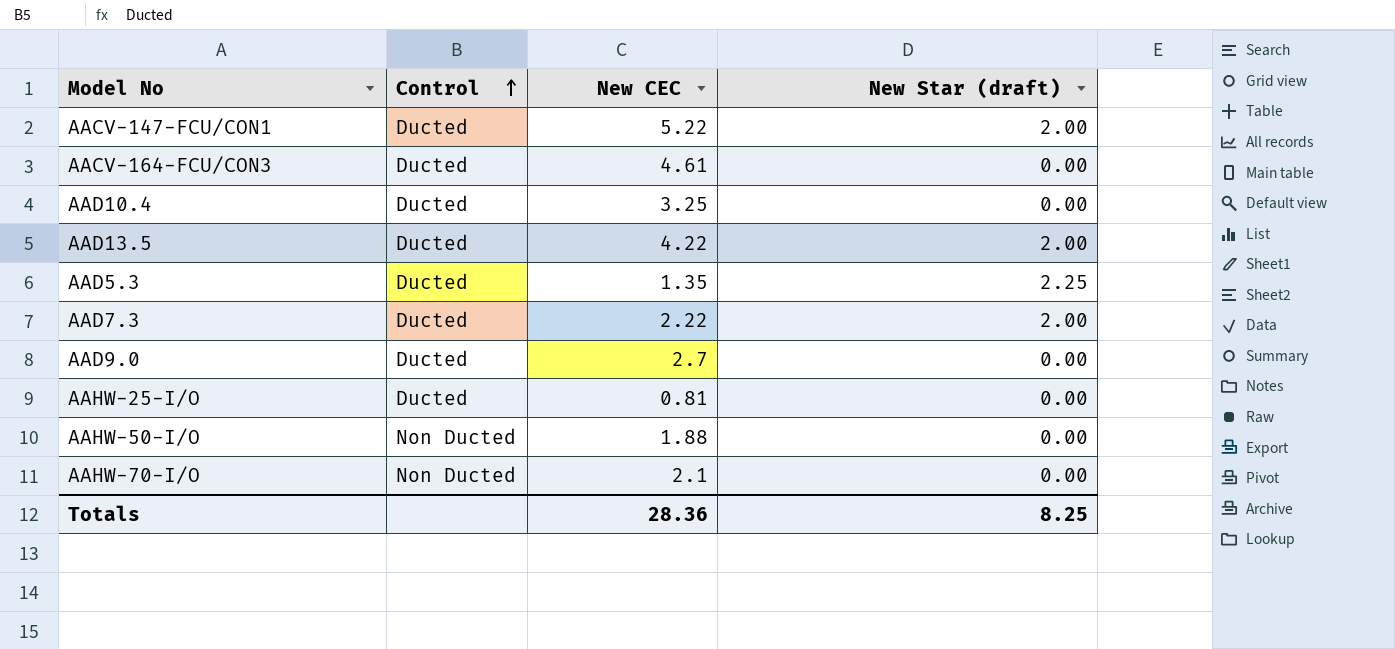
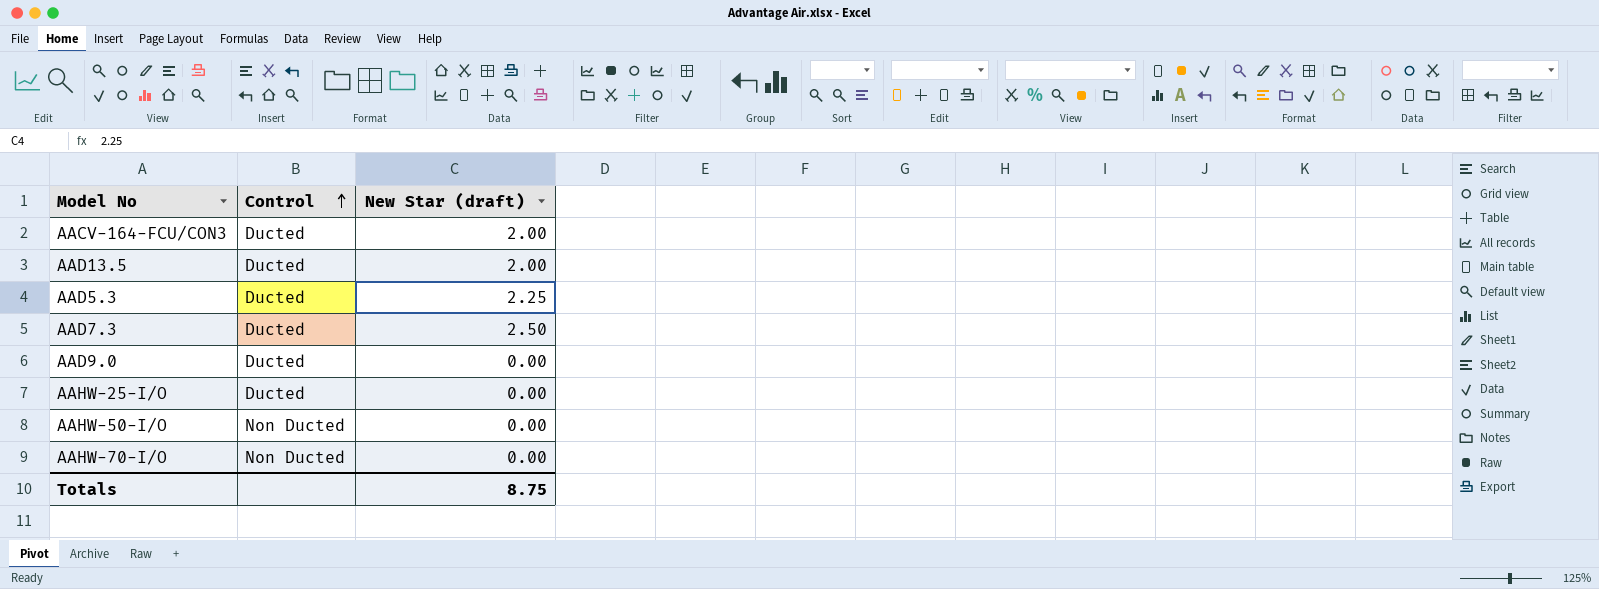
column New CEC | position: 3 -> none
row AACV-147-FCU/CON1: Ducted | 5.22 | 2.00 -> none
row AAD10.4: Ducted | 3.25 | 0.00 -> none
AACV-164-FCU/CON3 | New Star (draft): 0.00 -> 2.00
AAD7.3 | New Star (draft): 2.00 -> 2.50
Totals | New Star (draft): 8.25 -> 8.75

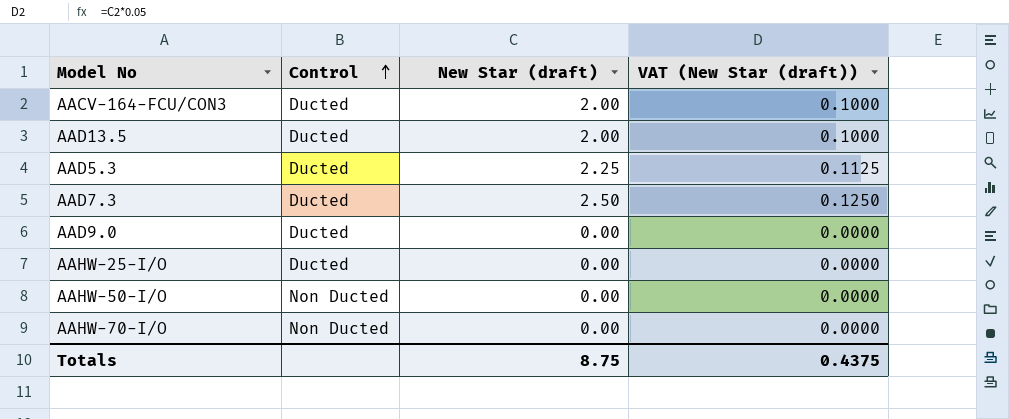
column VAT (New Star (draft)) | formula: none -> [New Star (draft)] * 0.05

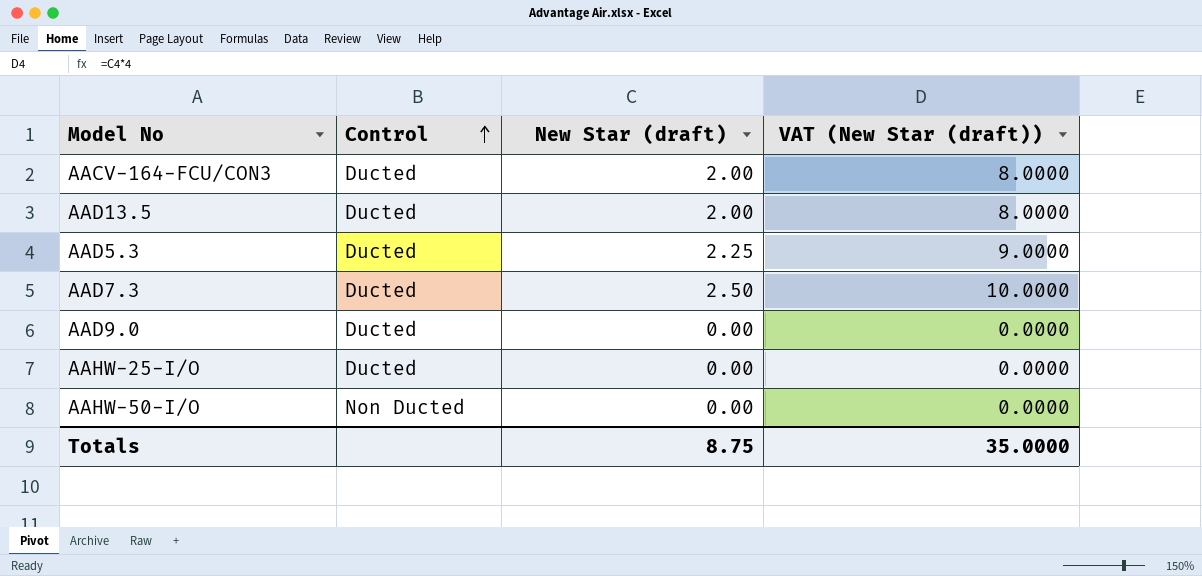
column VAT (New Star (draft)) | formula: [New Star (draft)] * 0.05 -> [New Star (draft)] * 4
row AAHW-70-I/O: Non Ducted | 0.00 | 0.0000 -> none
Totals | VAT (New Star (draft)): 0.4375 -> 35.0000

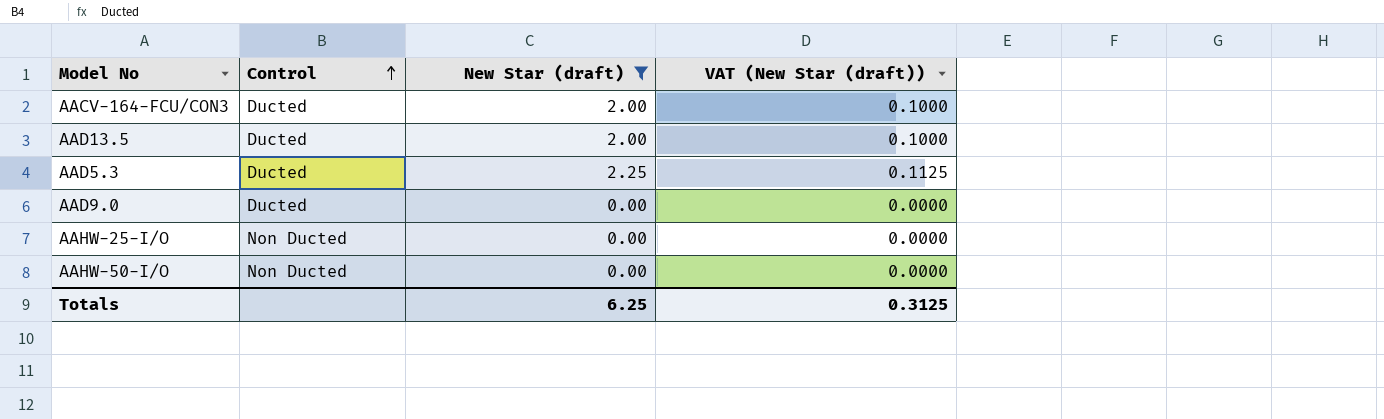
filter: none -> New Star (draft) != 2.50
column VAT (New Star (draft)) | formula: [New Star (draft)] * 4 -> [New Star (draft)] * 0.05
AAHW-25-I/O | Control: Ducted -> Non Ducted
Totals | New Star (draft): 8.75 -> 6.25
Totals | VAT (New Star (draft)): 35.0000 -> 0.3125

